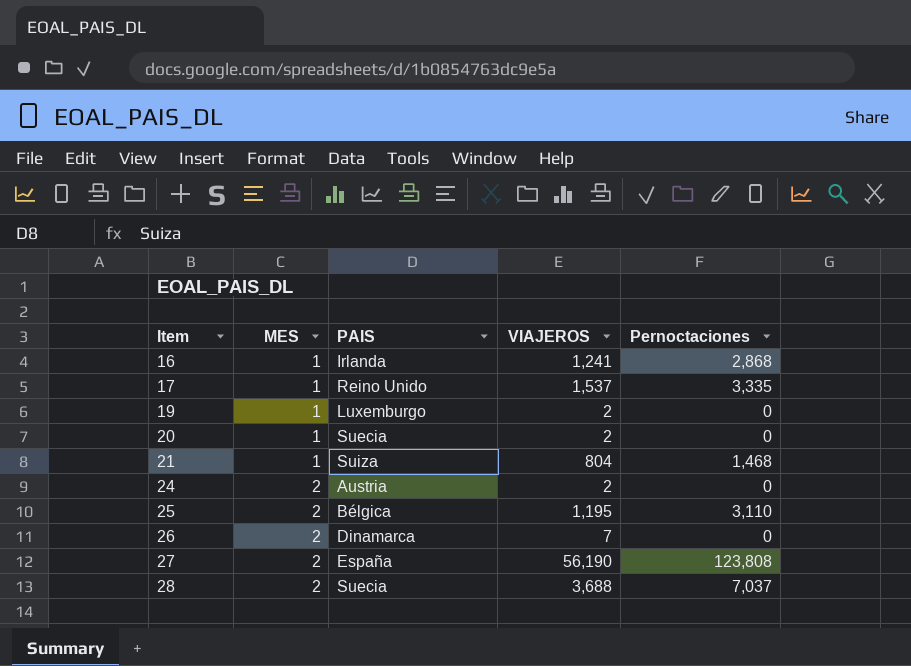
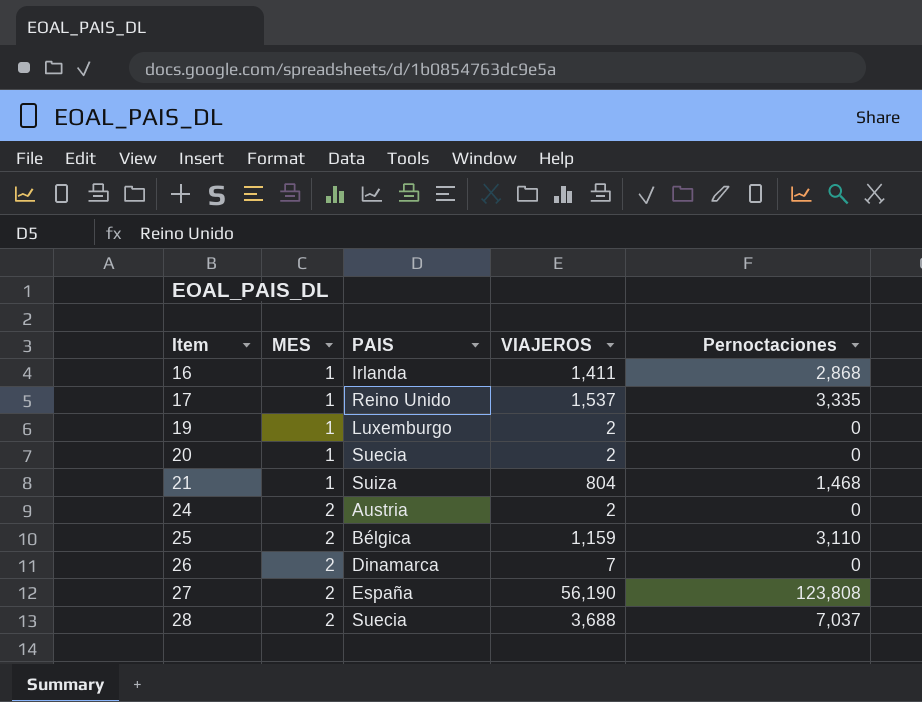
16 | VIAJEROS: 1,241 -> 1,411
25 | VIAJEROS: 1,195 -> 1,159

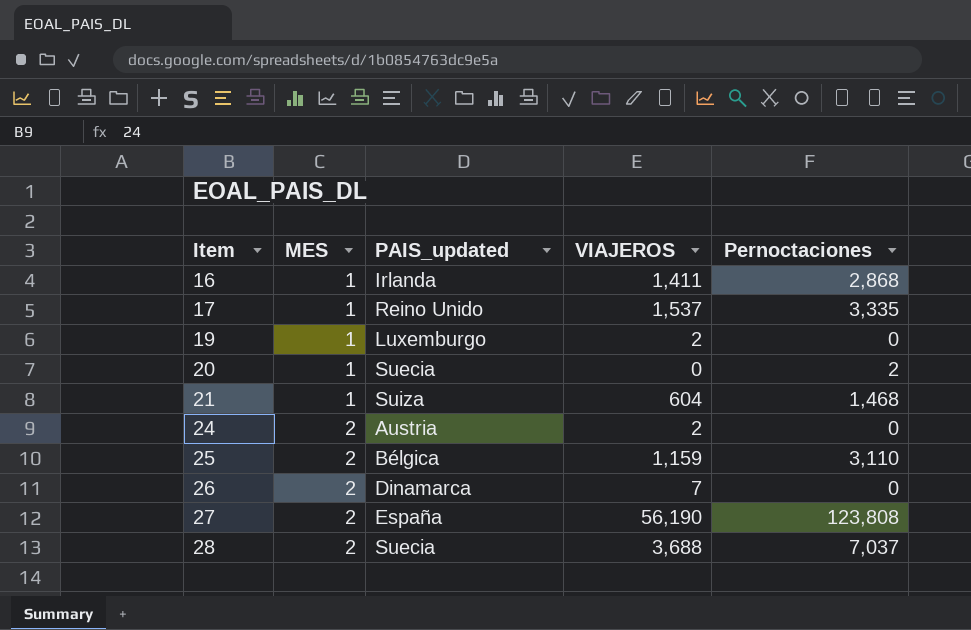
column name: PAIS -> PAIS_updated
20 | VIAJEROS: 2 -> 0
20 | Pernoctaciones: 0 -> 2
21 | VIAJEROS: 804 -> 604

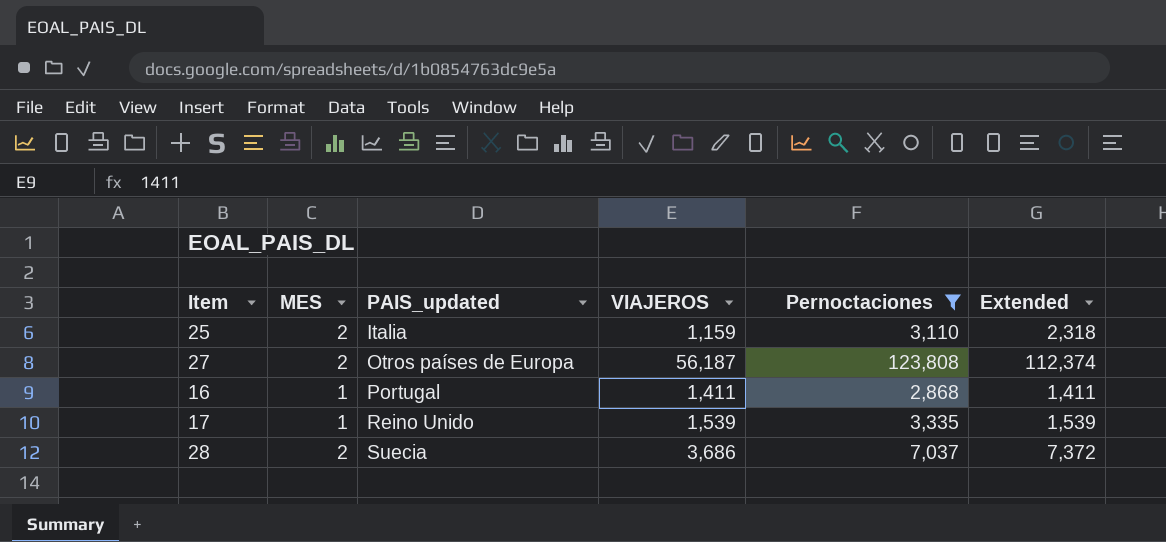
filter: none -> Pernoctaciones >= 2,868
row order: Item ascending -> PAIS_updated ascending
column Extended | formula: none -> [MES] * [VIAJEROS]
25 | PAIS_updated: Bélgica -> Italia
27 | PAIS_updated: España -> Otros países de Europa
27 | VIAJEROS: 56,190 -> 56,187
16 | PAIS_updated: Irlanda -> Portugal
17 | VIAJEROS: 1,537 -> 1,539
28 | VIAJEROS: 3,688 -> 3,686

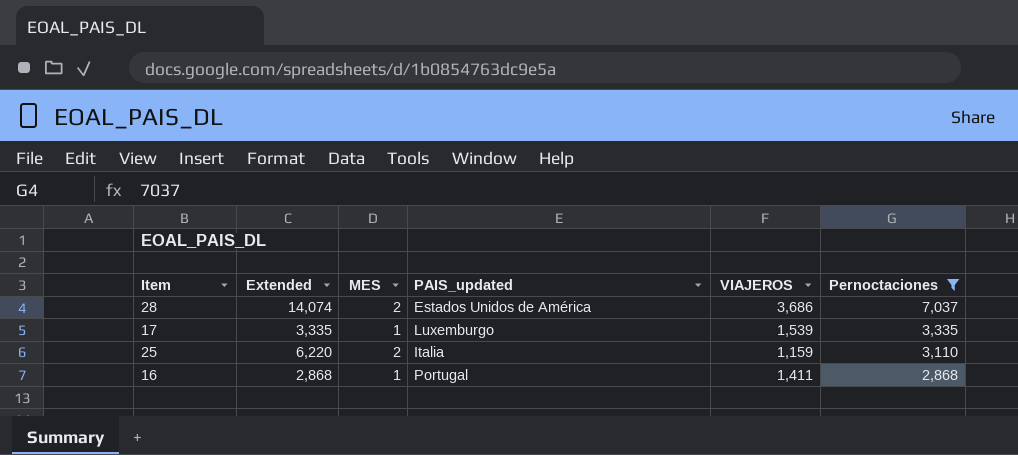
row order: PAIS_updated ascending -> Pernoctaciones descending
column Extended | formula: [MES] * [VIAJEROS] -> [MES] * [Pernoctaciones]
column Extended | position: 6 -> 2
row 27: 2 | Otros países de Europa | 56,187 | 123,808 | 112,374 -> none
28 | PAIS_updated: Suecia -> Estados Unidos de América
17 | PAIS_updated: Reino Unido -> Luxemburgo

